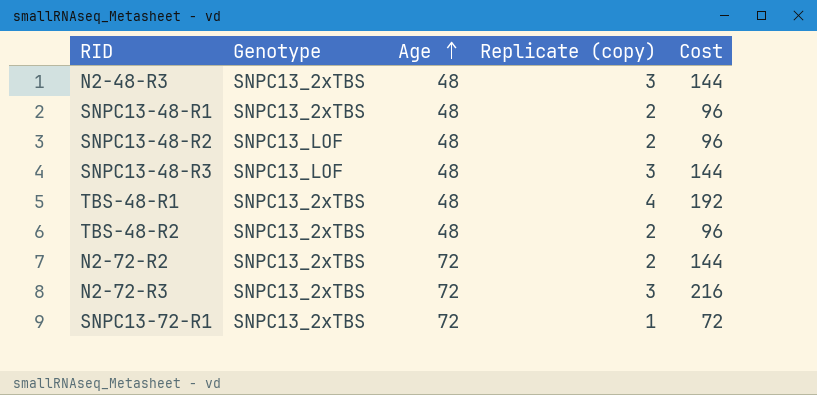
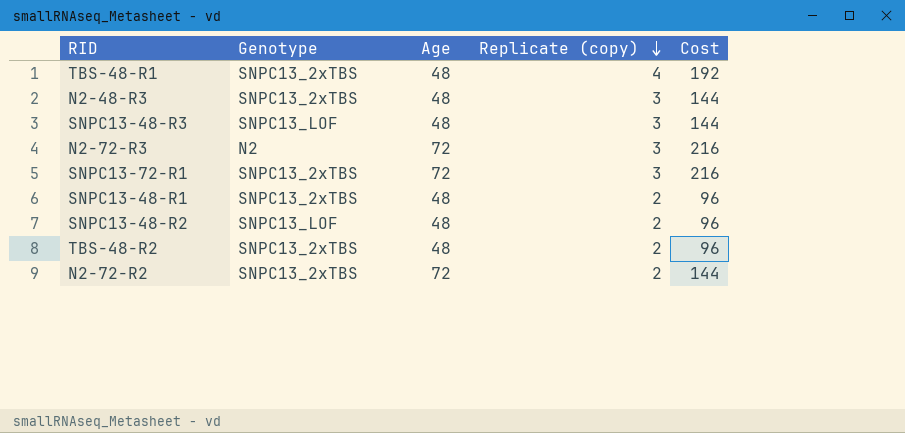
row order: Age ascending -> Replicate (copy) descending
N2-72-R3 | Genotype: SNPC13_2xTBS -> N2
SNPC13-72-R1 | Replicate (copy): 1 -> 3
SNPC13-72-R1 | Cost: 72 -> 216

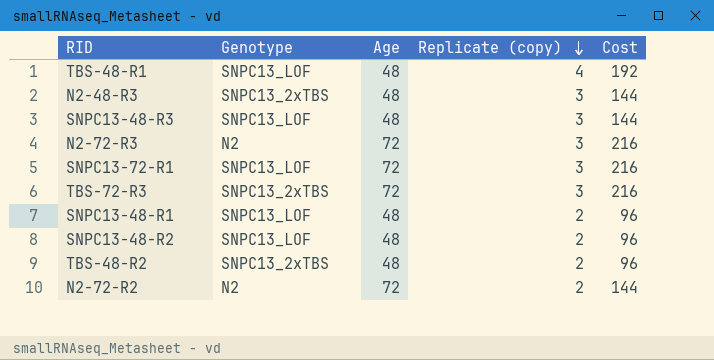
TBS-48-R1 | Genotype: SNPC13_2xTBS -> SNPC13_LOF
SNPC13-72-R1 | Genotype: SNPC13_2xTBS -> SNPC13_LOF
row TBS-72-R3: none -> SNPC13_2xTBS | 72 | 3 | 216
SNPC13-48-R1 | Genotype: SNPC13_2xTBS -> SNPC13_LOF
N2-72-R2 | Genotype: SNPC13_2xTBS -> N2

